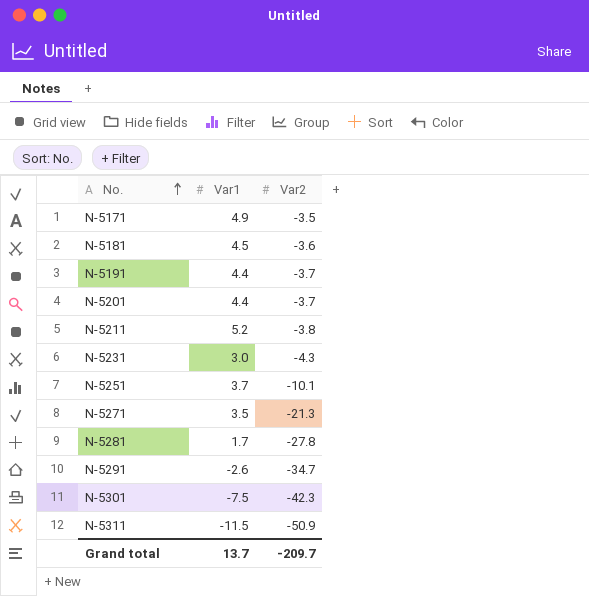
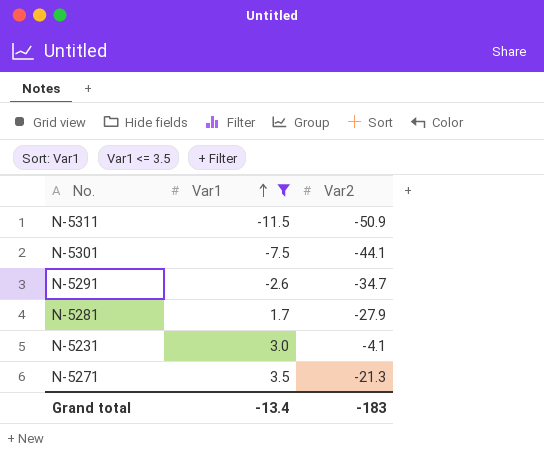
filter: none -> Var1 <= 3.5
row order: No. ascending -> Var1 ascending
N-5301 | Var2: -42.3 -> -44.1
N-5281 | Var2: -27.8 -> -27.9
N-5231 | Var2: -4.3 -> -4.1
Grand total | Var1: 13.7 -> -13.4
Grand total | Var2: -209.7 -> -183

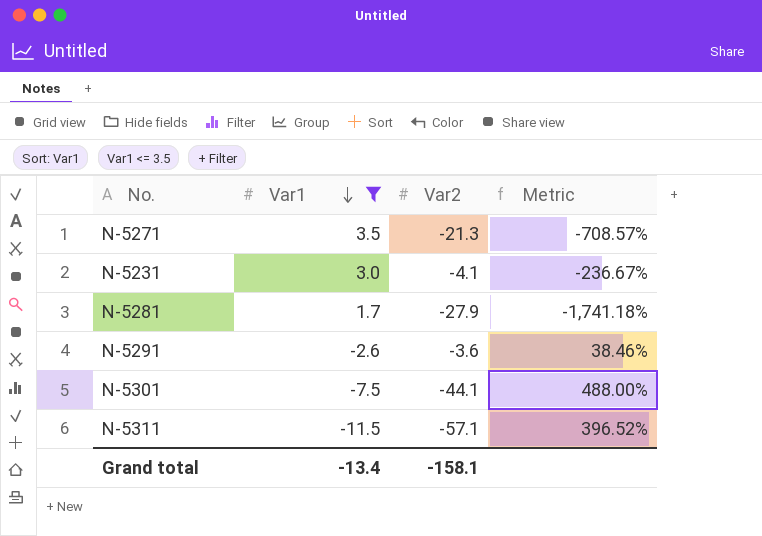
row order: Var1 ascending -> Var1 descending
column Metric | formula: none -> ([Var2] - [Var1]) / [Var1]
N-5291 | Var2: -34.7 -> -3.6
N-5311 | Var2: -50.9 -> -57.1
Grand total | Var2: -183 -> -158.1

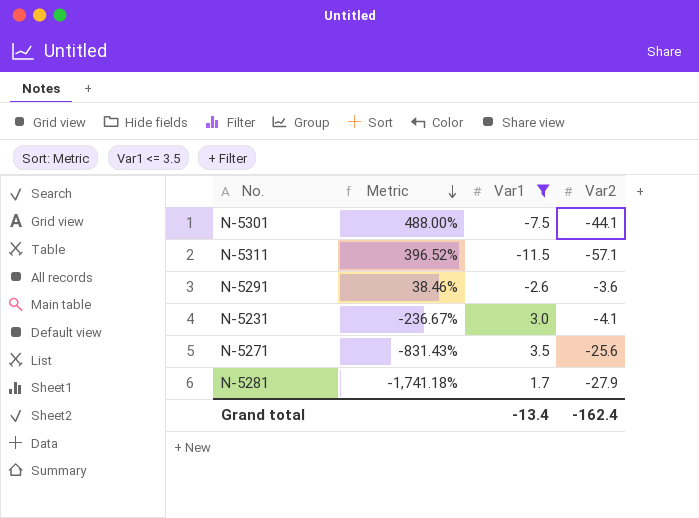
row order: Var1 descending -> Metric descending
column Metric | position: 4 -> 2
N-5271 | Metric: -708.57% -> -831.43%
N-5271 | Var2: -21.3 -> -25.6
Grand total | Var2: -158.1 -> -162.4

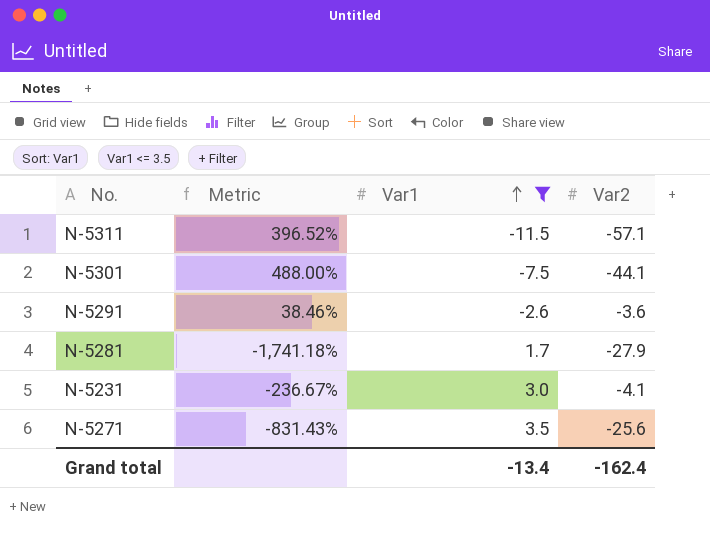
row order: Metric descending -> Var1 ascending

